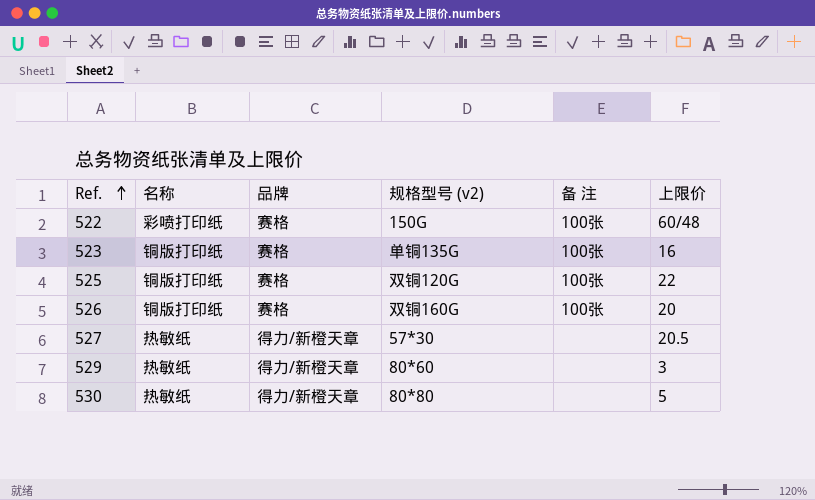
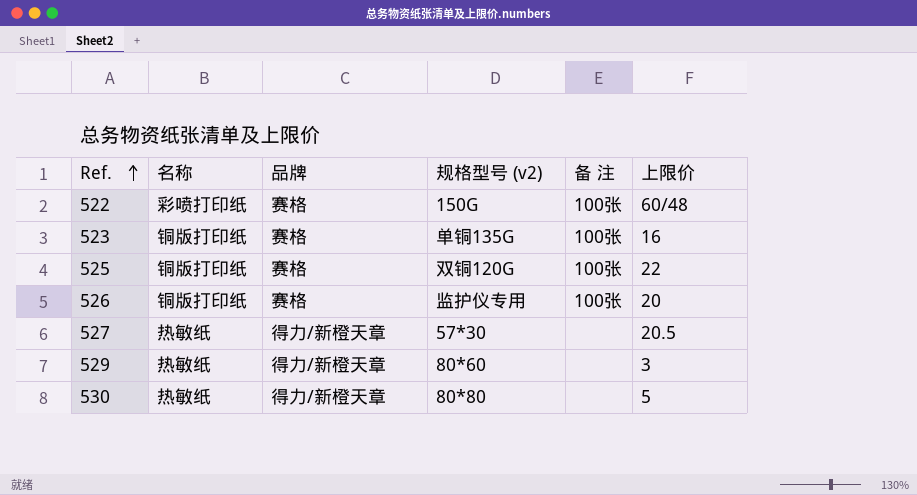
526 | 规格型号 (v2): 双铜160G -> 监护仪专用

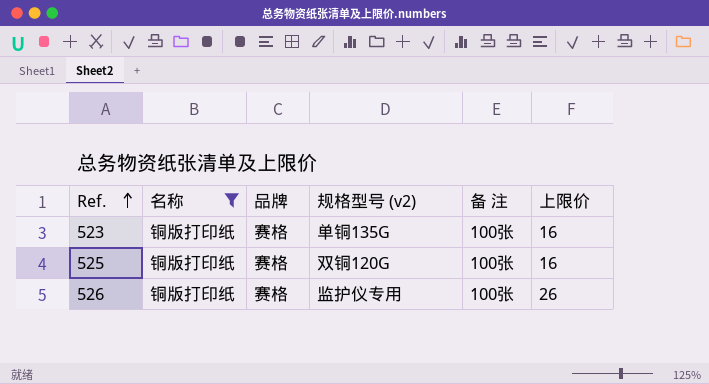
filter: none -> 名称 = 铜版打印纸
525 | 上限价: 22 -> 16
526 | 上限价: 20 -> 26

